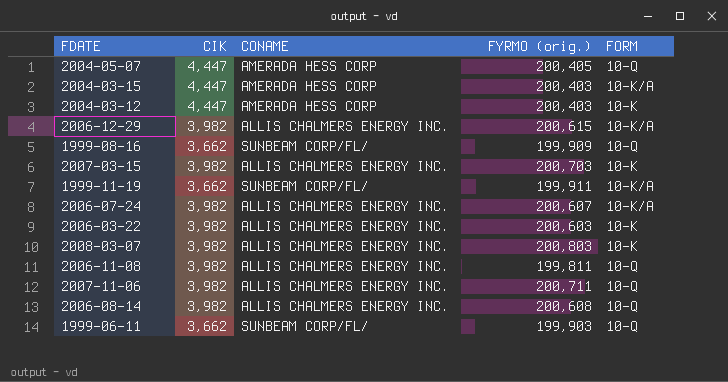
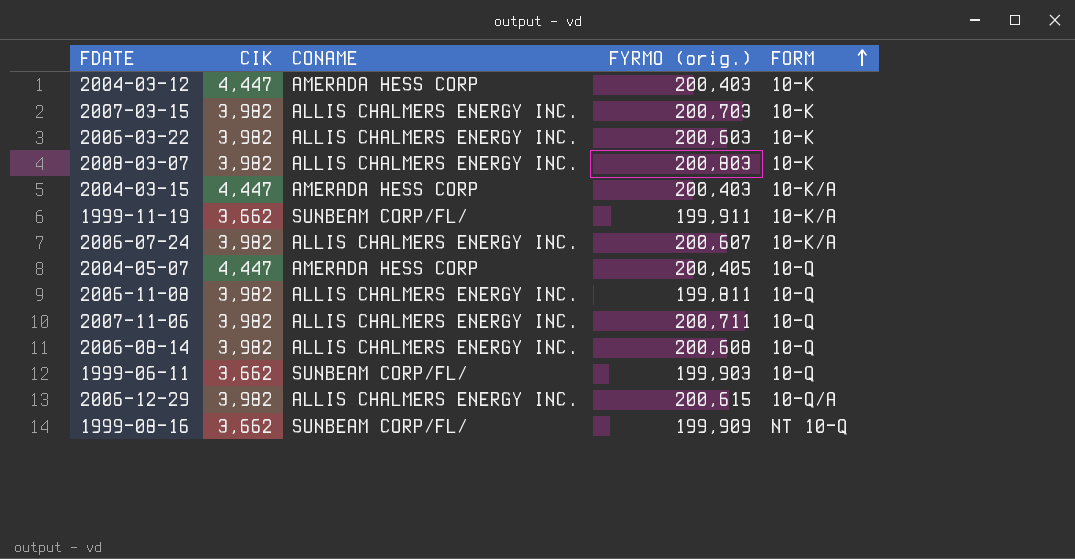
row order: none -> FORM ascending
2006-12-29 | FORM: 10-K/A -> 10-Q/A
1999-08-16 | FORM: 10-Q -> NT 10-Q

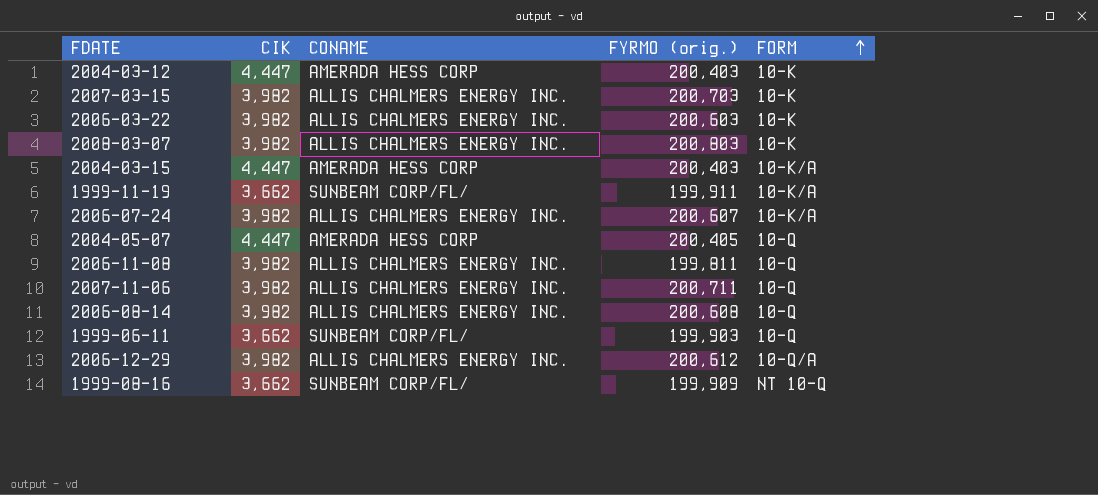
2006-12-29 | FYRMO (orig.): 200,615 -> 200,612

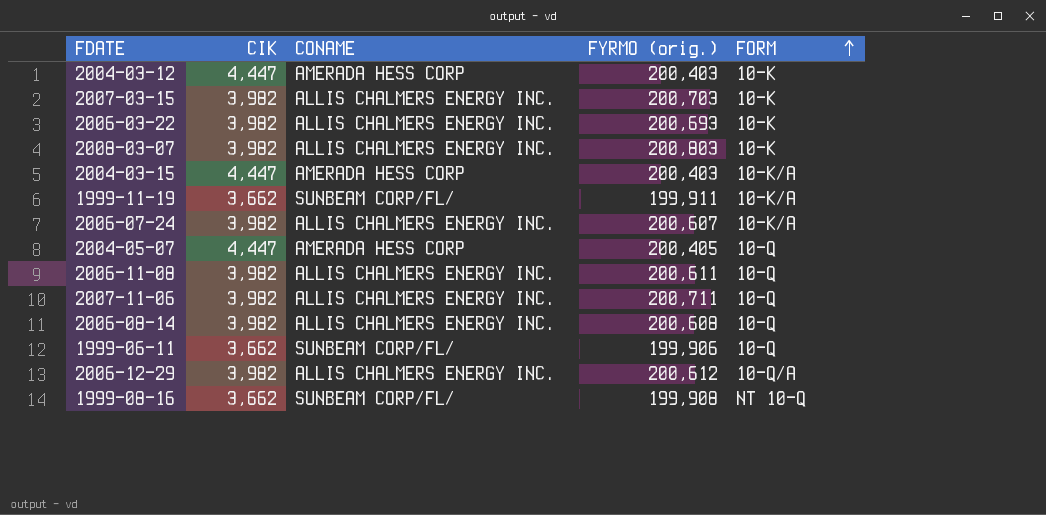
2006-03-22 | FYRMO (orig.): 200,603 -> 200,693
2006-11-08 | FYRMO (orig.): 199,811 -> 200,611
1999-06-11 | FYRMO (orig.): 199,903 -> 199,906
1999-08-16 | FYRMO (orig.): 199,909 -> 199,908

